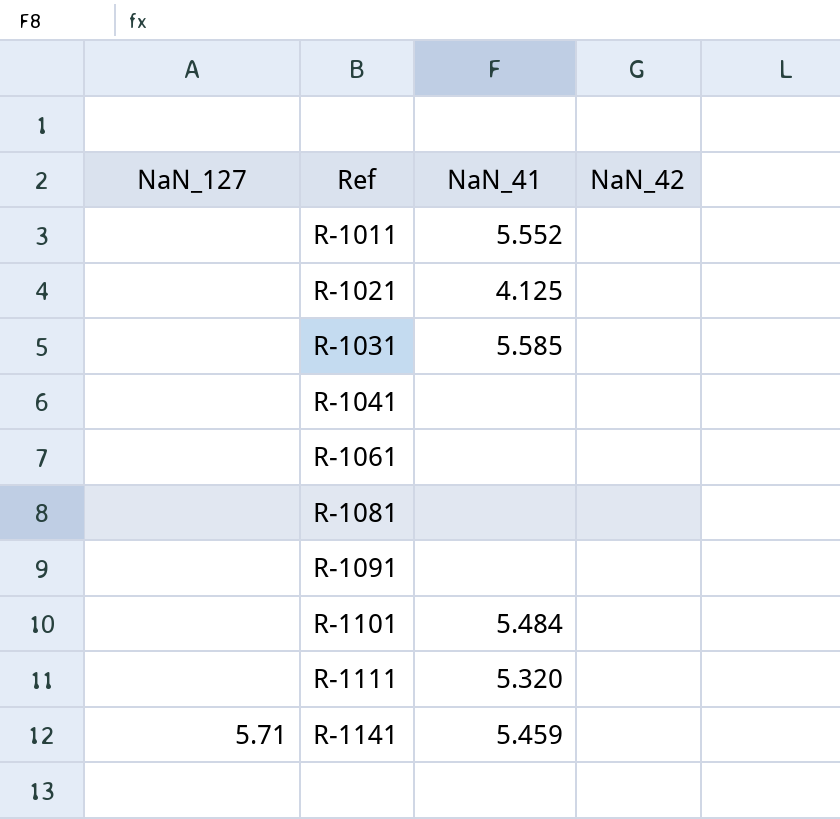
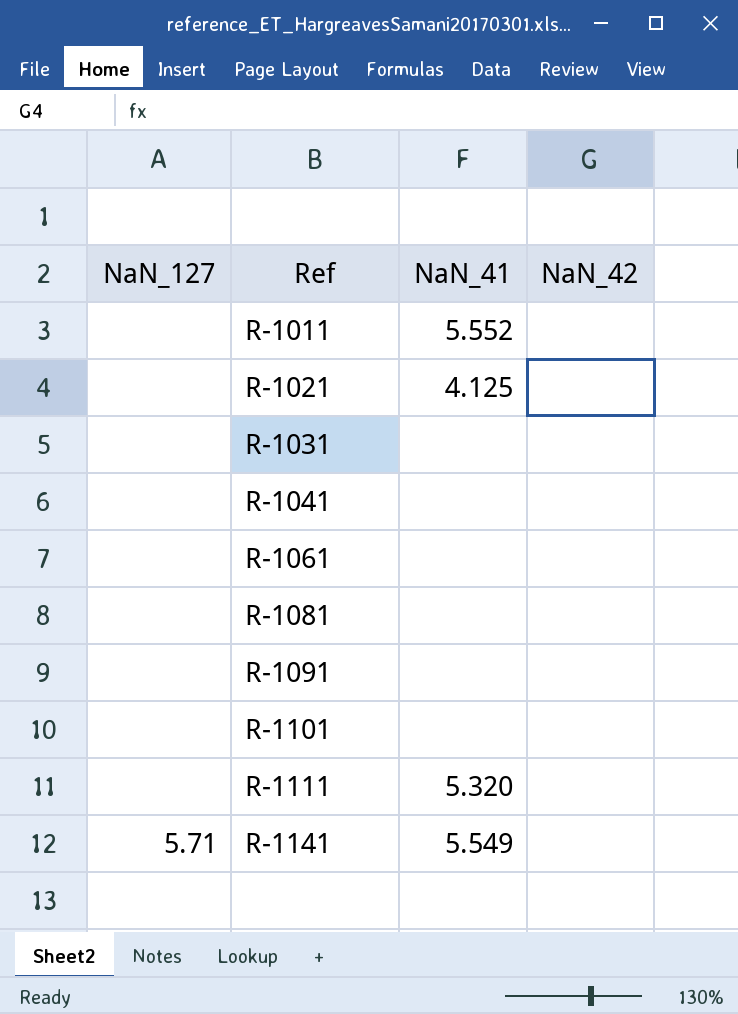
R-1031 | NaN_41: 5.585 -> none
R-1101 | NaN_41: 5.484 -> none
R-1141 | NaN_41: 5.459 -> 5.549

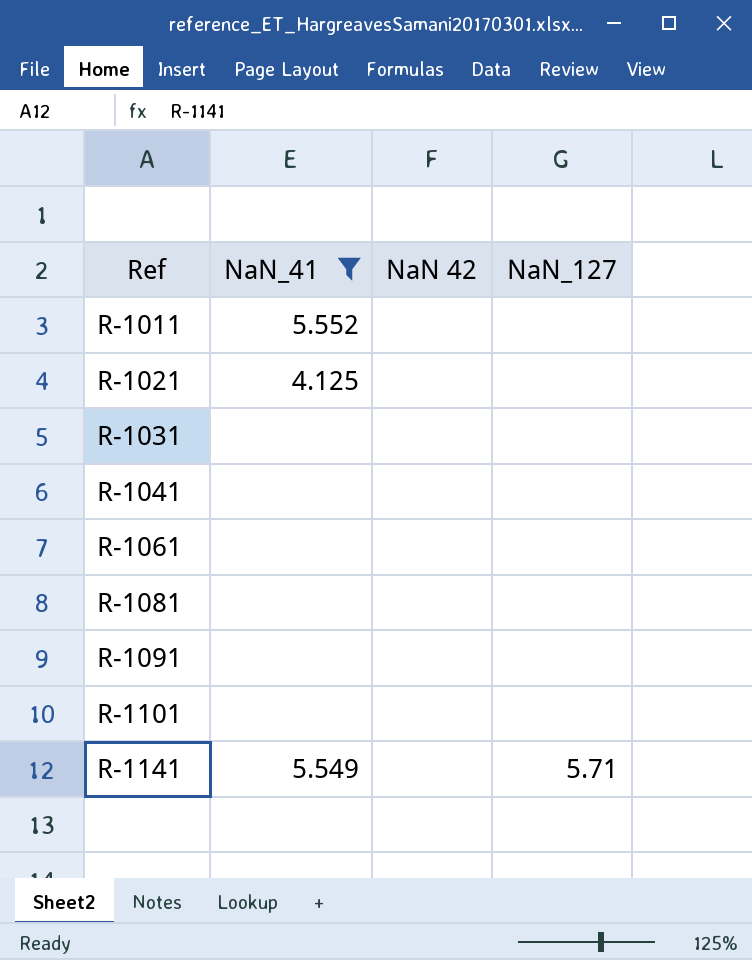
filter: none -> NaN_41 != 5.320
column name: NaN_42 -> NaN 42
column NaN_127 | position: 1 -> 4

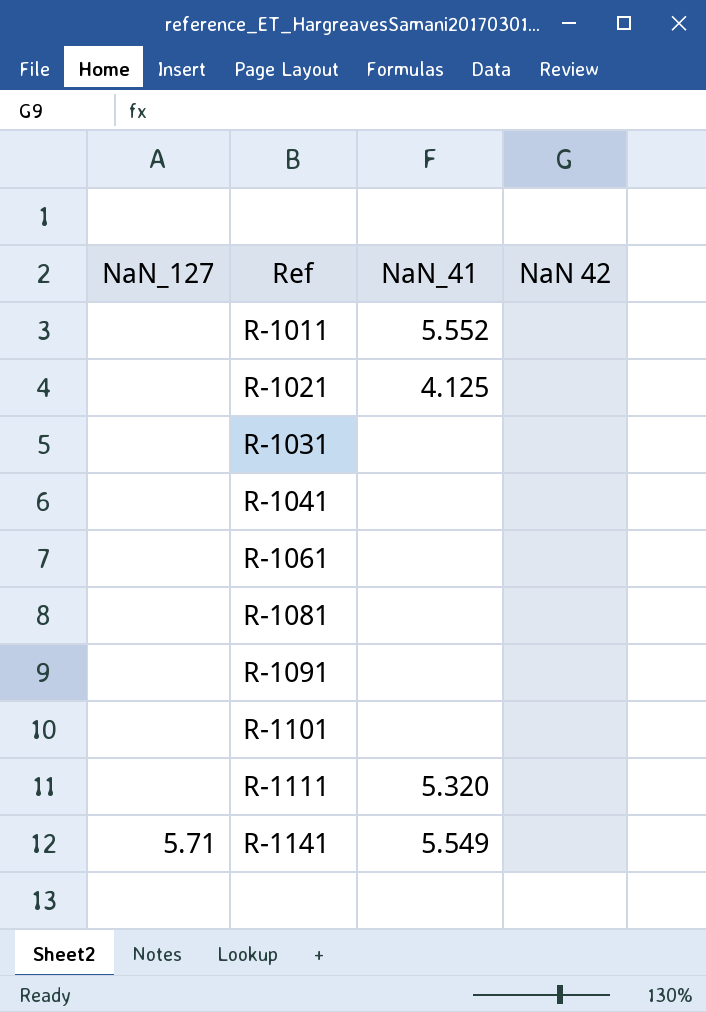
filter: NaN_41 != 5.320 -> none
column NaN_127 | position: 4 -> 1

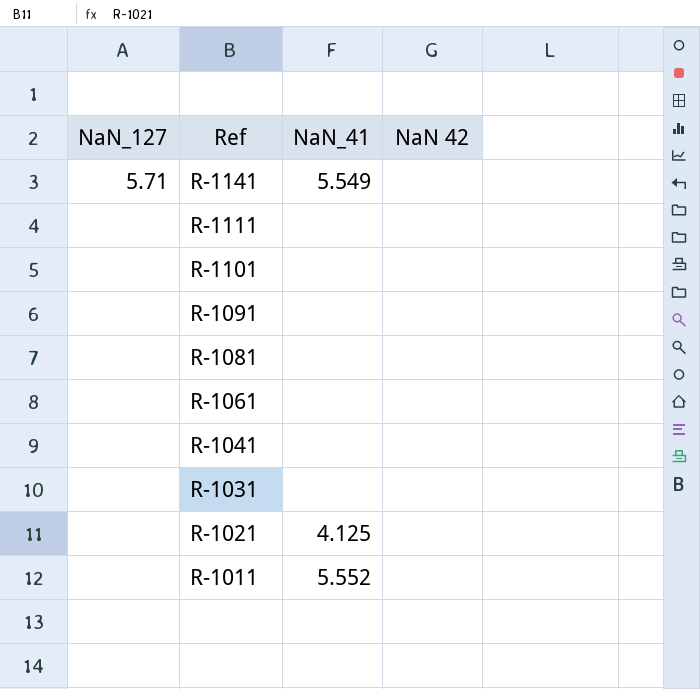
row order: Ref ascending -> Ref descending
R-1111 | NaN_41: 5.320 -> none

